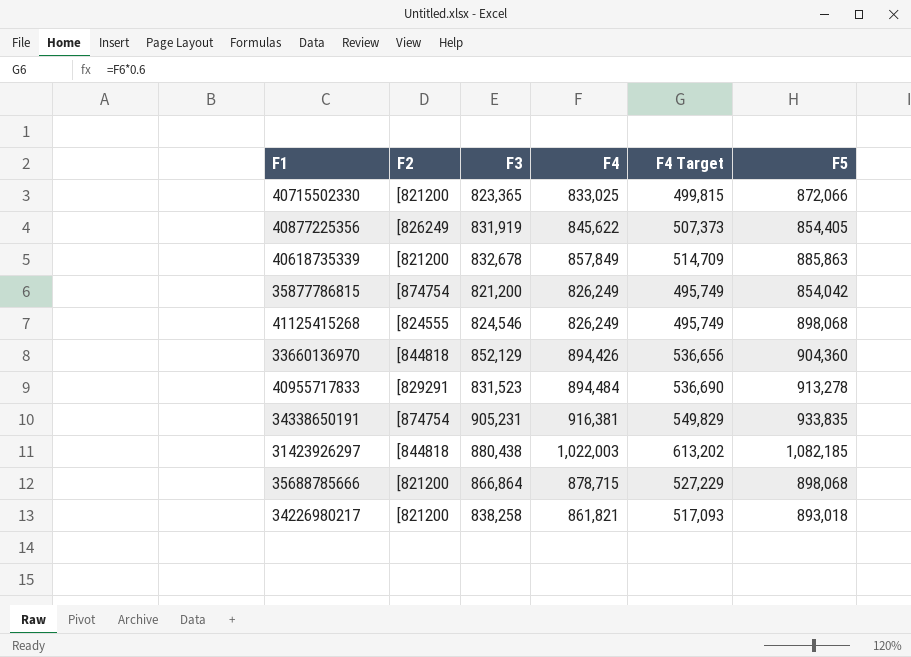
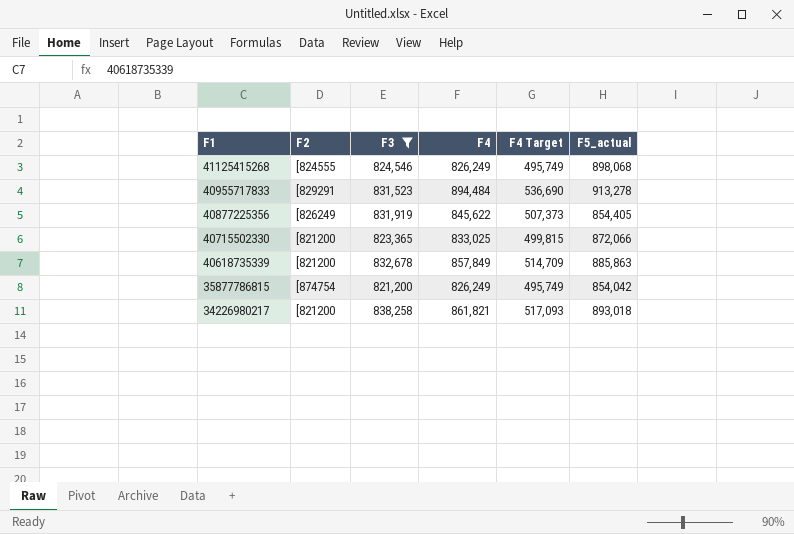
filter: none -> F3 <= 838,258
row order: none -> F1 descending
column name: F5 -> F5_actual

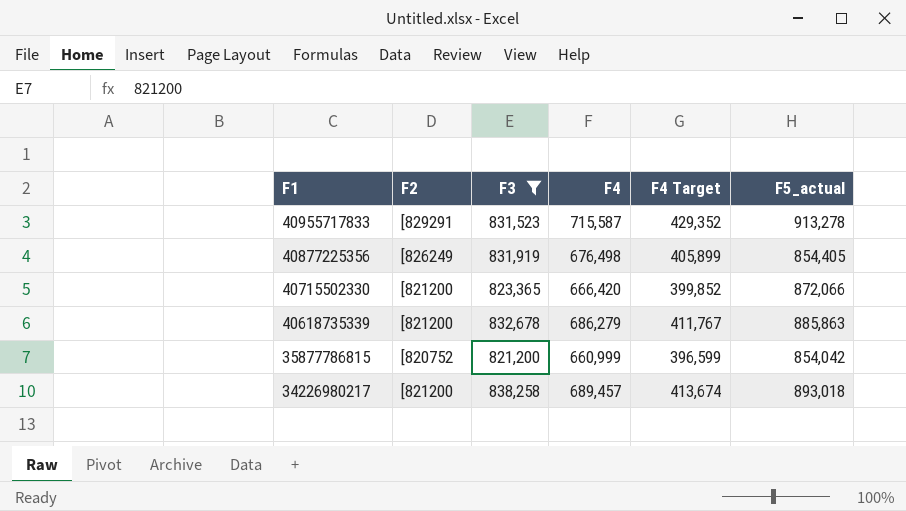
row 41125415268: [824555 | 824,546 | 826,249 | 495,749 | 898,068 -> none
40955717833 | F4: 894,484 -> 715,587
40955717833 | F4 Target: 536,690 -> 429,352
40877225356 | F4: 845,622 -> 676,498
40877225356 | F4 Target: 507,373 -> 405,899
40715502330 | F4: 833,025 -> 666,420
40715502330 | F4 Target: 499,815 -> 399,852
40618735339 | F4: 857,849 -> 686,279
40618735339 | F4 Target: 514,709 -> 411,767
35877786815 | F2: [874754 -> [820752
35877786815 | F4: 826,249 -> 660,999
35877786815 | F4 Target: 495,749 -> 396,599
34226980217 | F4: 861,821 -> 689,457
34226980217 | F4 Target: 517,093 -> 413,674

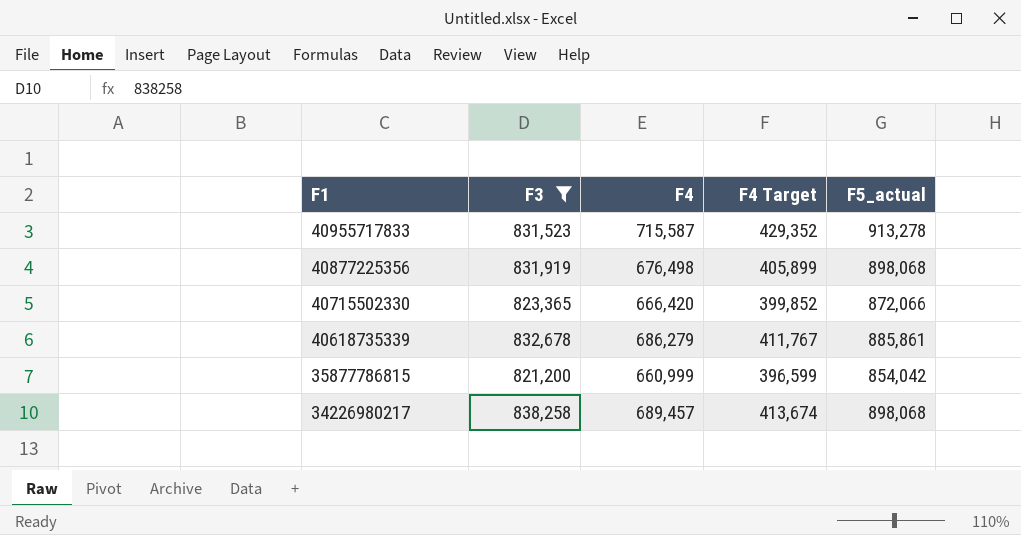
column F2 | position: 2 -> none
40877225356 | F5_actual: 854,405 -> 898,068
40618735339 | F5_actual: 885,863 -> 885,861
34226980217 | F5_actual: 893,018 -> 898,068

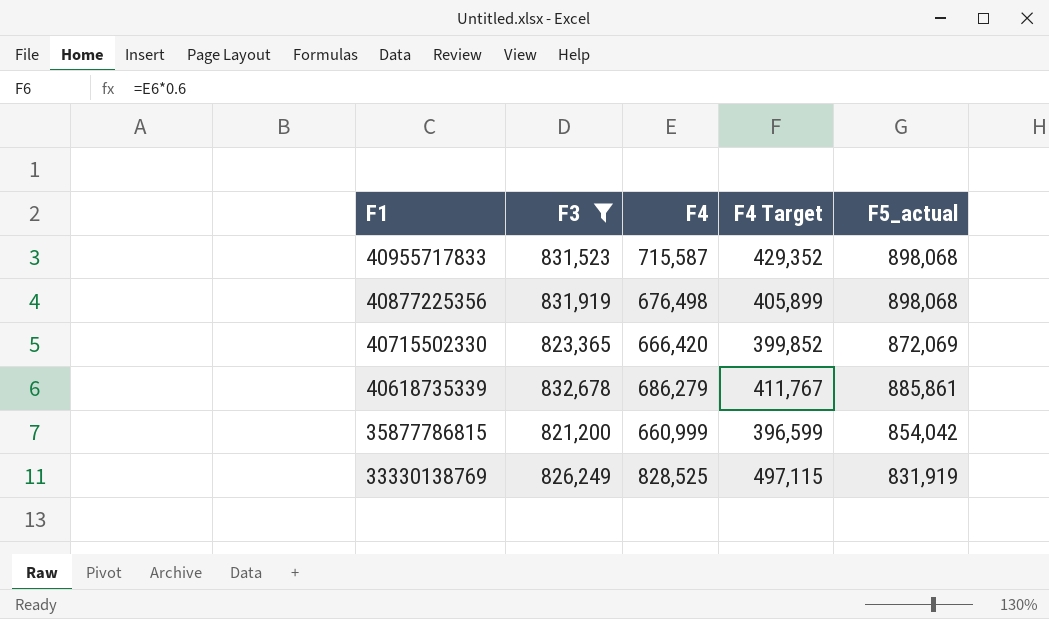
row 34226980217: 838,258 | 689,457 | 413,674 | 898,068 -> none
40955717833 | F5_actual: 913,278 -> 898,068
40715502330 | F5_actual: 872,066 -> 872,069
row 33330138769: none -> 826,249 | 828,525 | 497,115 | 831,919

